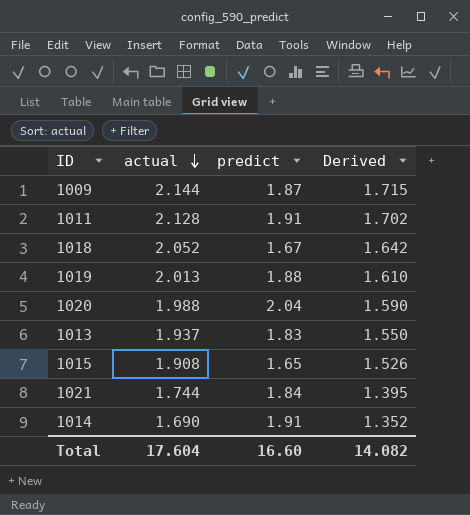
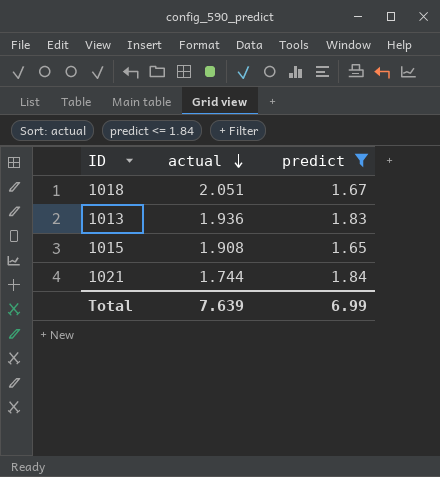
filter: none -> predict <= 1.84
column Derived | formula: [actual] * 0.8 -> none
1018 | actual: 2.052 -> 2.051
1013 | actual: 1.937 -> 1.936
Total | actual: 17.604 -> 7.639
Total | predict: 16.60 -> 6.99

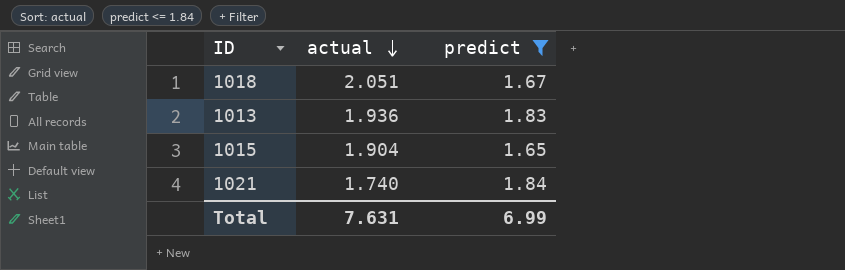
1015 | actual: 1.908 -> 1.904
1021 | actual: 1.744 -> 1.740
Total | actual: 7.639 -> 7.631

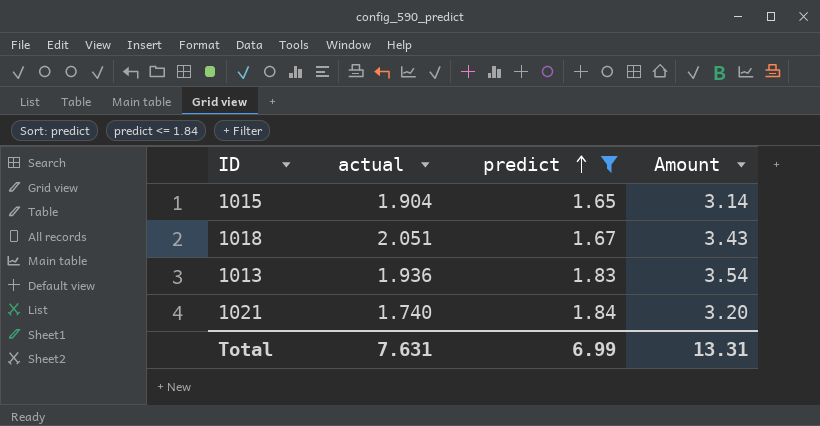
row order: actual descending -> predict ascending
column Amount | formula: none -> [actual] * [predict]

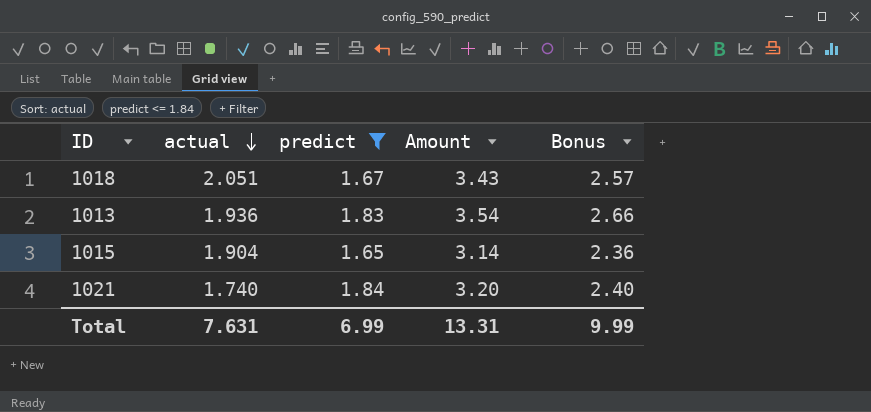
row order: predict ascending -> actual descending
column Bonus | formula: none -> [Amount] * 0.75

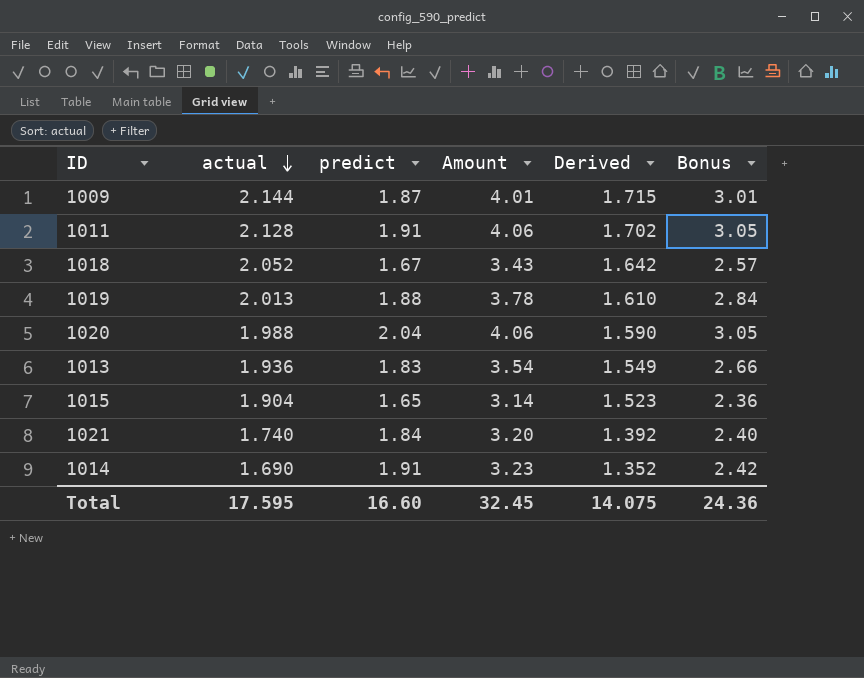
filter: predict <= 1.84 -> none
column Derived | formula: none -> [actual] * 0.8
1018 | actual: 2.051 -> 2.052
Total | actual: 7.631 -> 17.595
Total | predict: 6.99 -> 16.60
Total | Amount: 13.31 -> 32.45
Total | Bonus: 9.99 -> 24.36

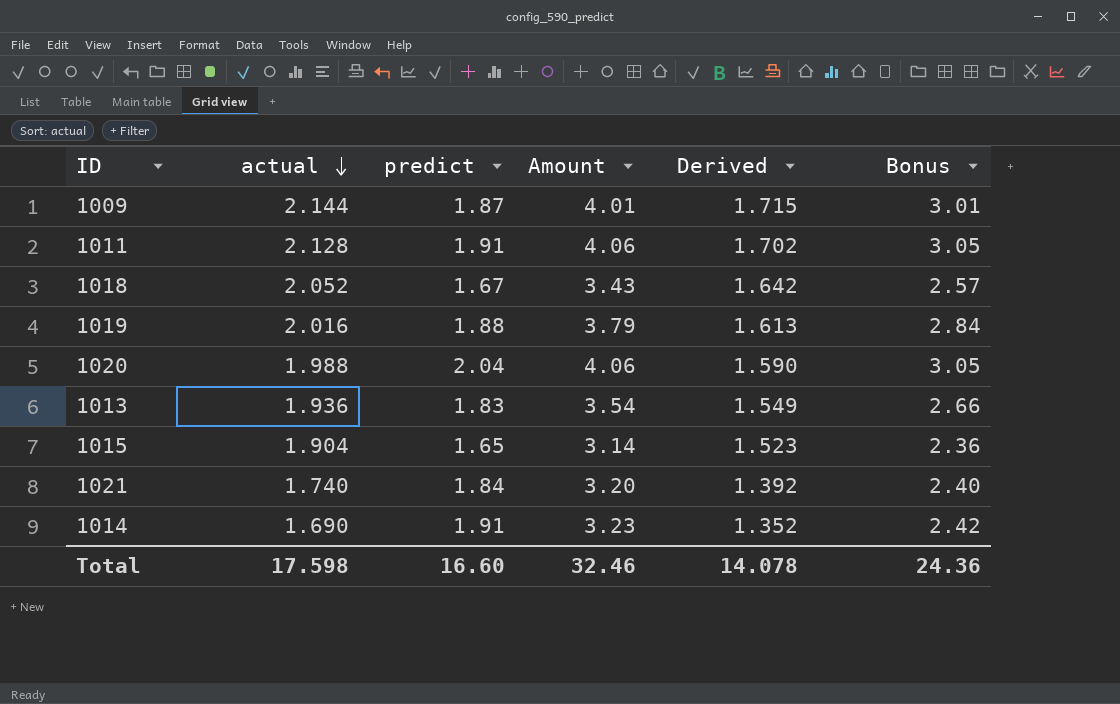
1019 | actual: 2.013 -> 2.016
1019 | Amount: 3.78 -> 3.79
1019 | Derived: 1.610 -> 1.613
Total | actual: 17.595 -> 17.598
Total | Amount: 32.45 -> 32.46
Total | Derived: 14.075 -> 14.078

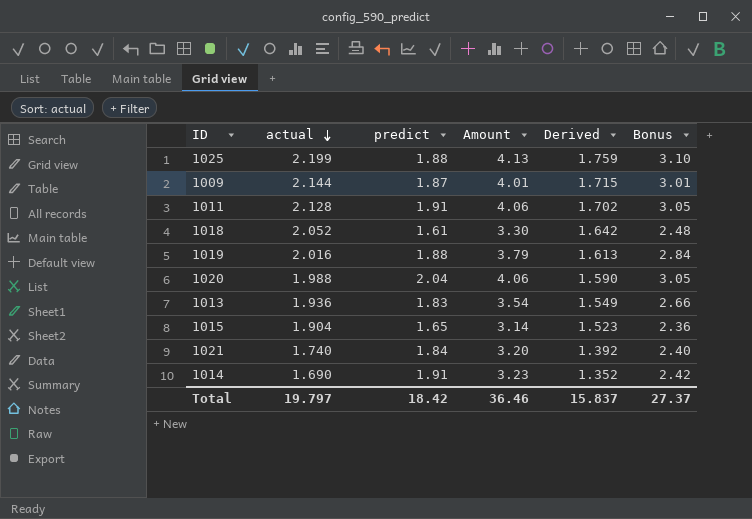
row 1025: none -> 2.199 | 1.88 | 4.13 | 1.759 | 3.10
1018 | predict: 1.67 -> 1.61
1018 | Amount: 3.43 -> 3.30
1018 | Bonus: 2.57 -> 2.48
Total | actual: 17.598 -> 19.797
Total | predict: 16.60 -> 18.42
Total | Amount: 32.46 -> 36.46
Total | Derived: 14.078 -> 15.837
Total | Bonus: 24.36 -> 27.37

